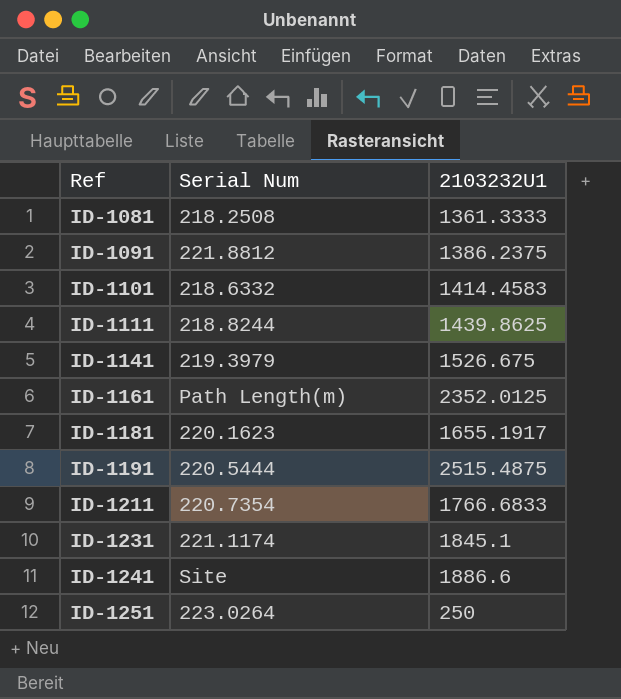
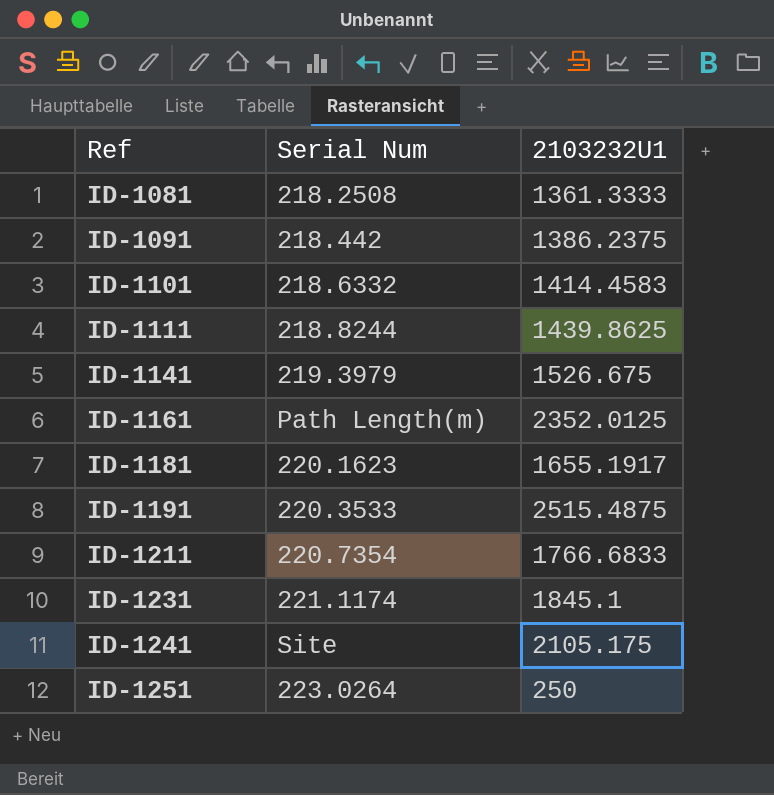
ID-1091 | Serial Num: 221.8812 -> 218.442
ID-1191 | Serial Num: 220.5444 -> 220.3533
ID-1241 | 2103232U1: 1886.6 -> 2105.175

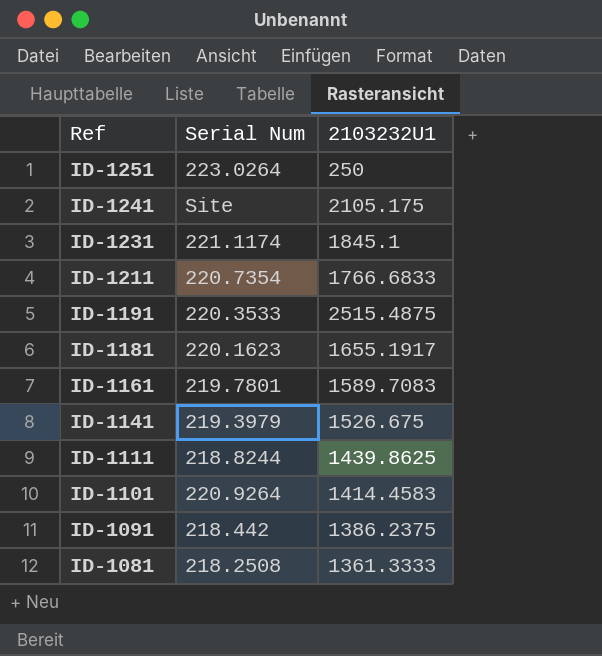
row order: Ref ascending -> Ref descending
ID-1161 | Serial Num: Path Length(m) -> 219.7801
ID-1161 | 2103232U1: 2352.0125 -> 1589.7083
ID-1101 | Serial Num: 218.6332 -> 220.9264

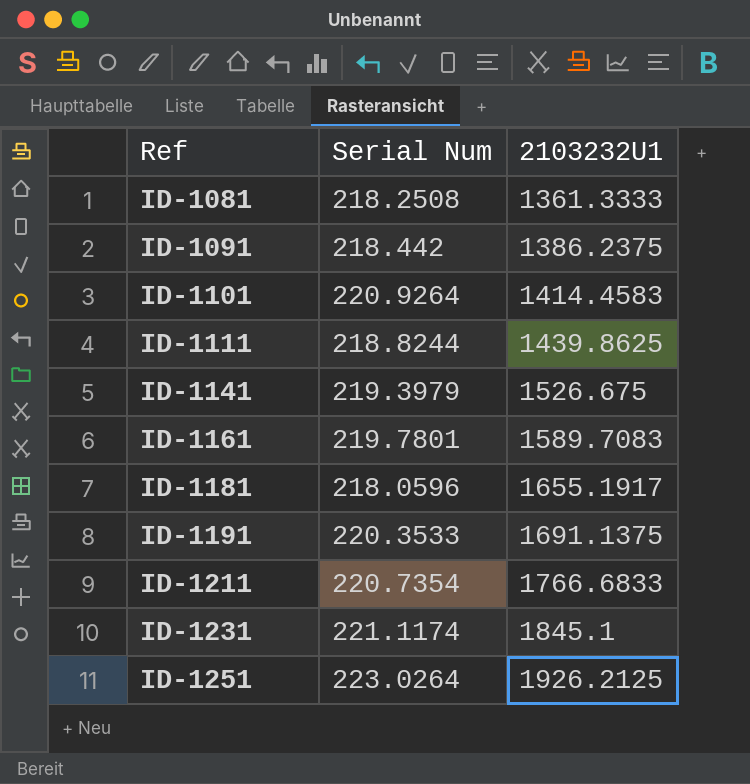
row order: Ref descending -> Ref ascending
row ID-1241: Site | 2105.175 -> none
ID-1181 | Serial Num: 220.1623 -> 218.0596
ID-1191 | 2103232U1: 2515.4875 -> 1691.1375
ID-1251 | 2103232U1: 250 -> 1926.2125

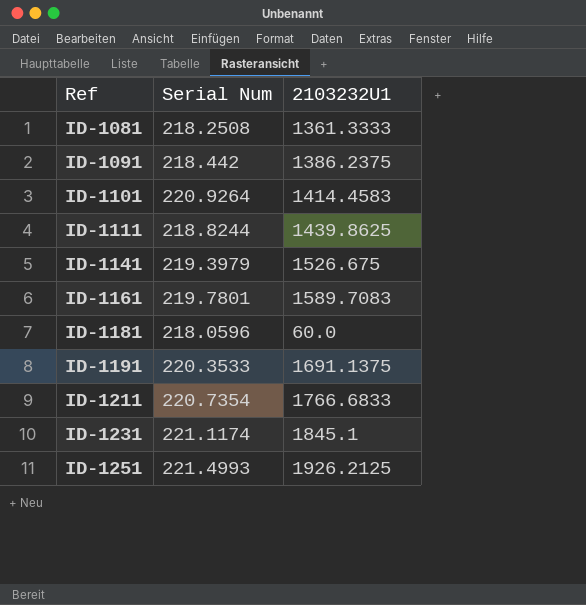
ID-1181 | 2103232U1: 1655.1917 -> 60.0
ID-1251 | Serial Num: 223.0264 -> 221.4993

